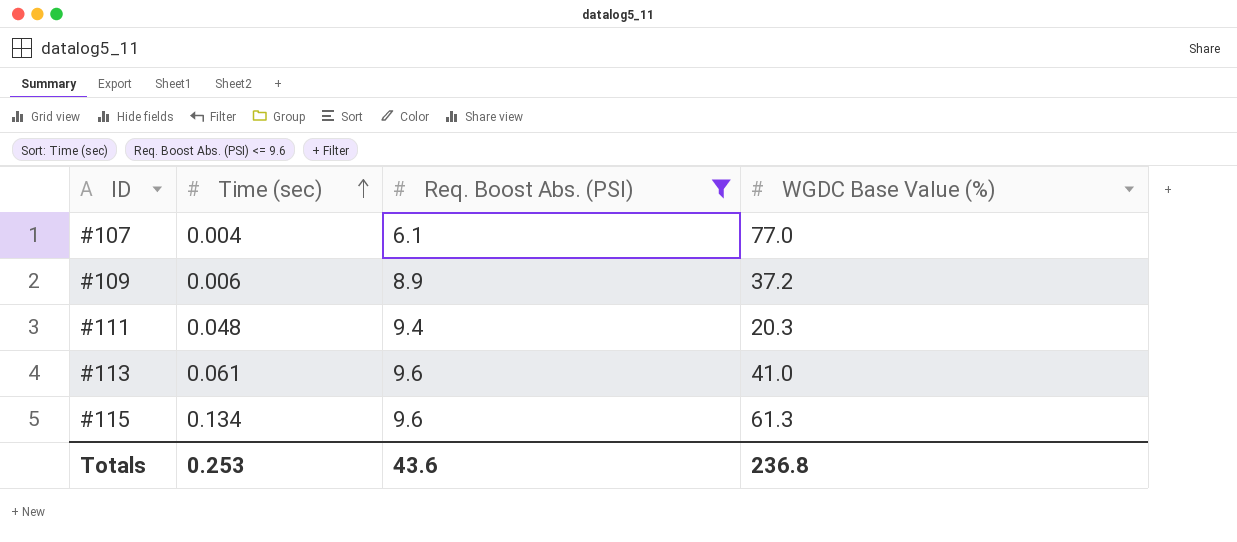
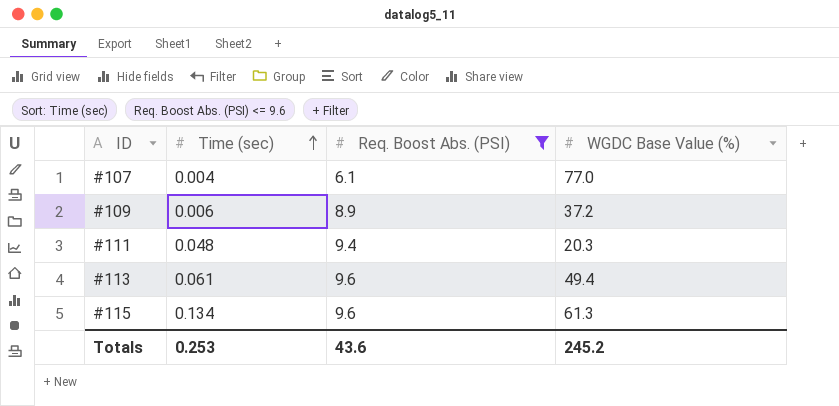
#113 | WGDC Base Value (%): 41.0 -> 49.4
Totals | WGDC Base Value (%): 236.8 -> 245.2

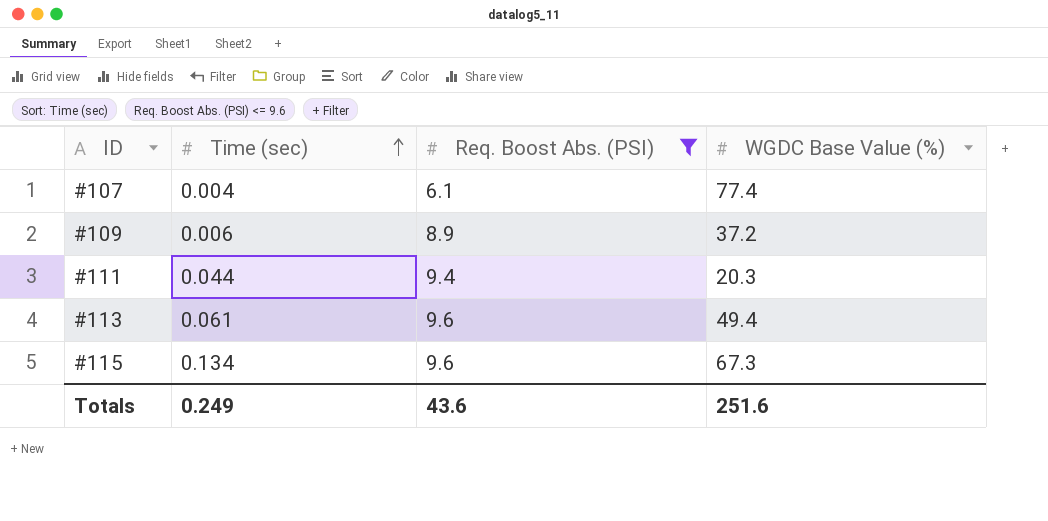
#107 | WGDC Base Value (%): 77.0 -> 77.4
#111 | Time (sec): 0.048 -> 0.044
#115 | WGDC Base Value (%): 61.3 -> 67.3
Totals | Time (sec): 0.253 -> 0.249
Totals | WGDC Base Value (%): 245.2 -> 251.6

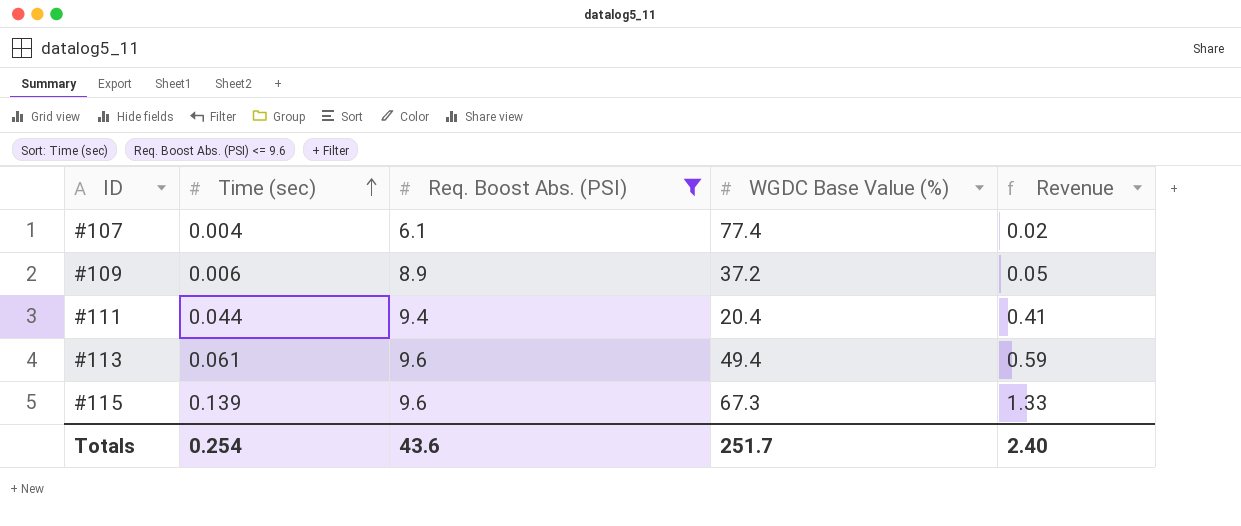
column Revenue | formula: none -> [Time (sec)] * [Req. Boost Abs. (PSI)]
#111 | WGDC Base Value (%): 20.3 -> 20.4
#115 | Time (sec): 0.134 -> 0.139
Totals | Time (sec): 0.249 -> 0.254
Totals | WGDC Base Value (%): 251.6 -> 251.7

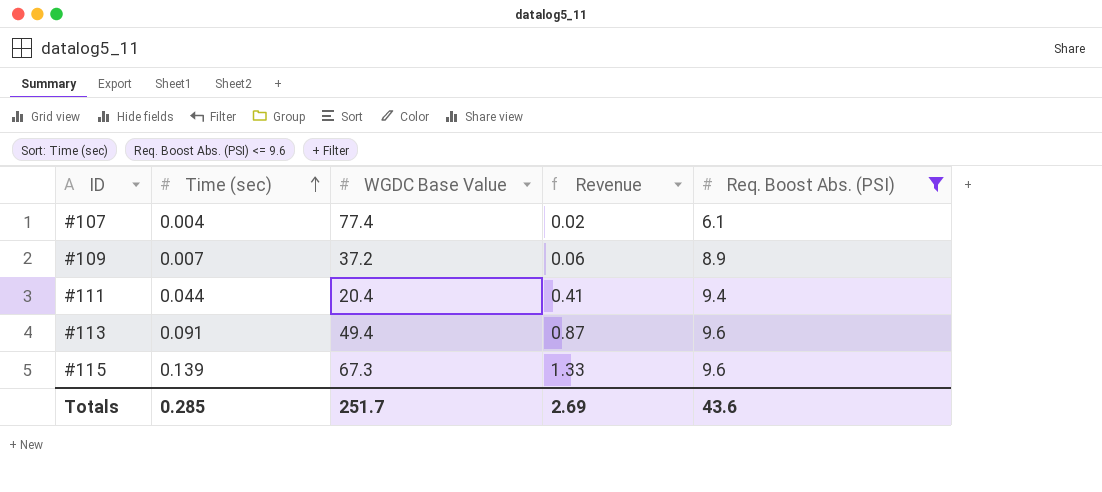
column name: WGDC Base Value (%) -> WGDC Base Value
column Req. Boost Abs. (PSI) | position: 3 -> 5
#109 | Time (sec): 0.006 -> 0.007
#109 | Revenue: 0.05 -> 0.06
#113 | Time (sec): 0.061 -> 0.091
#113 | Revenue: 0.59 -> 0.87
Totals | Time (sec): 0.254 -> 0.285
Totals | Revenue: 2.40 -> 2.69

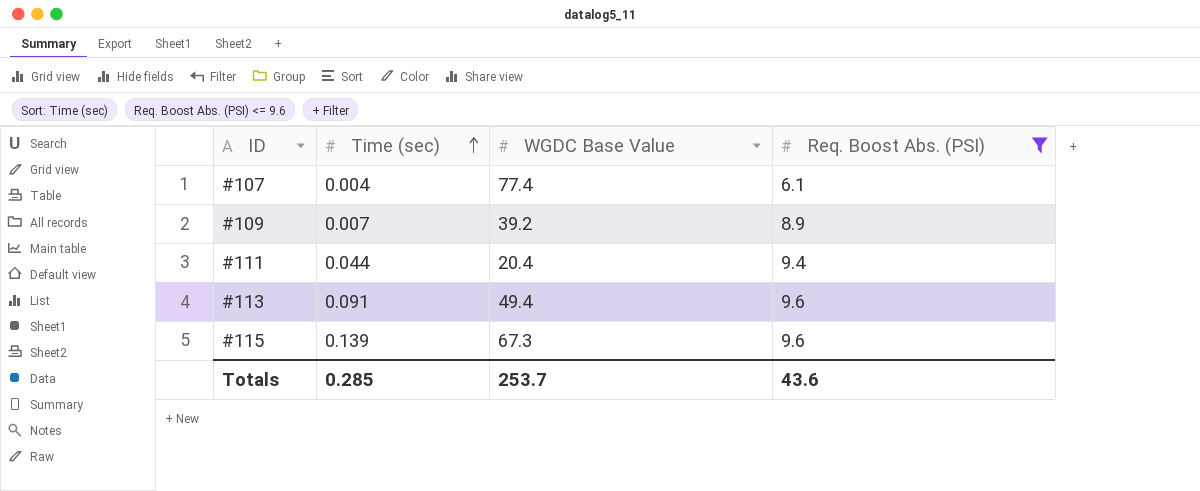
column Revenue | formula: [Time (sec)] * [Req. Boost Abs. (PSI)] -> none
#109 | WGDC Base Value: 37.2 -> 39.2
Totals | WGDC Base Value: 251.7 -> 253.7

